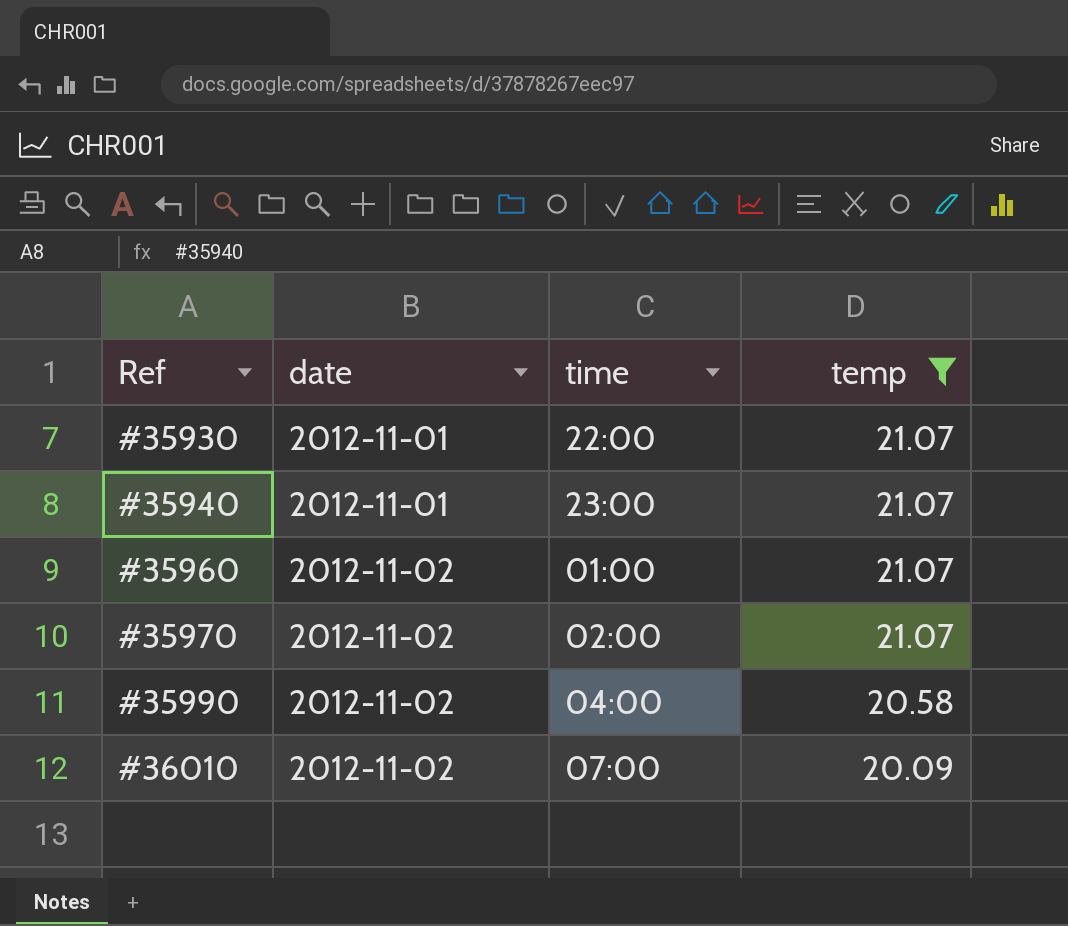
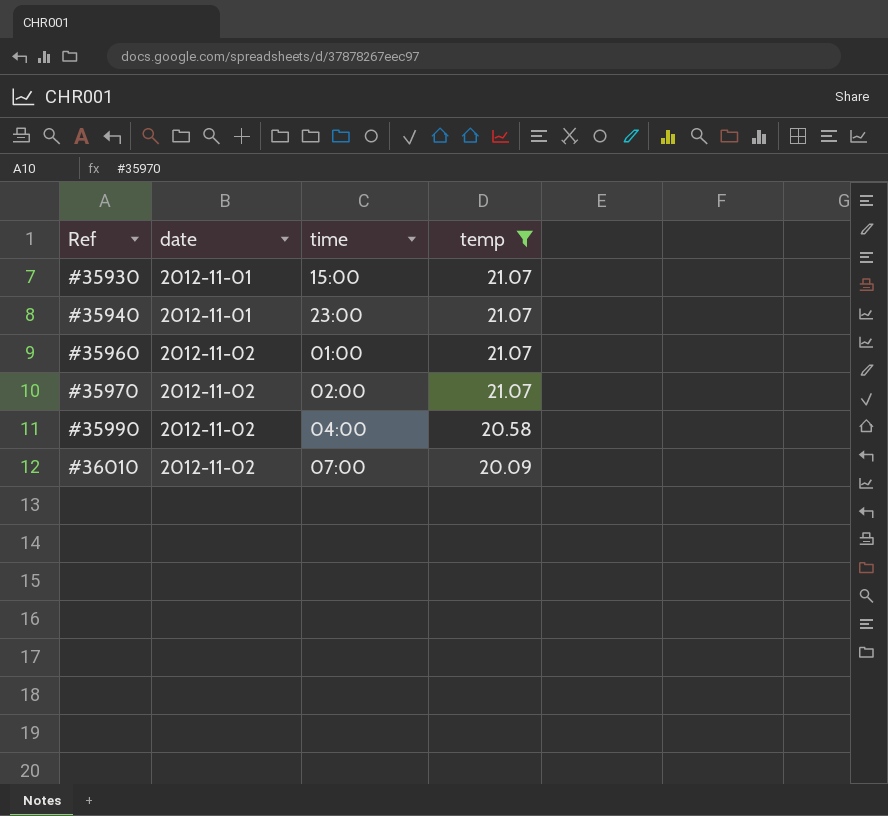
#35930 | time: 22:00 -> 15:00

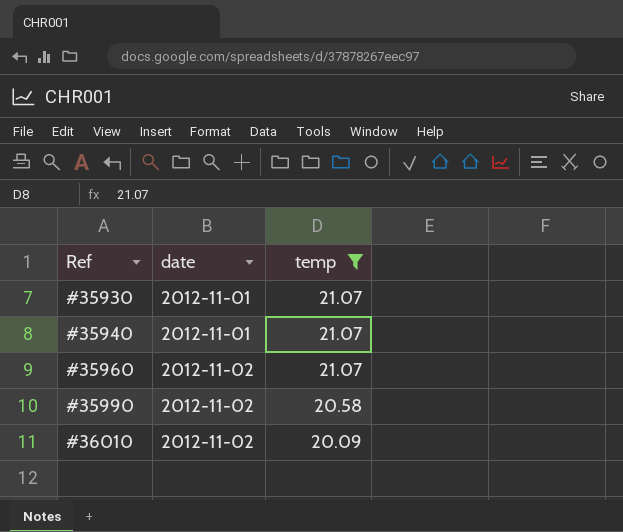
column time | position: 3 -> none
row #35970: 2012-11-02 | 02:00 | 21.07 -> none

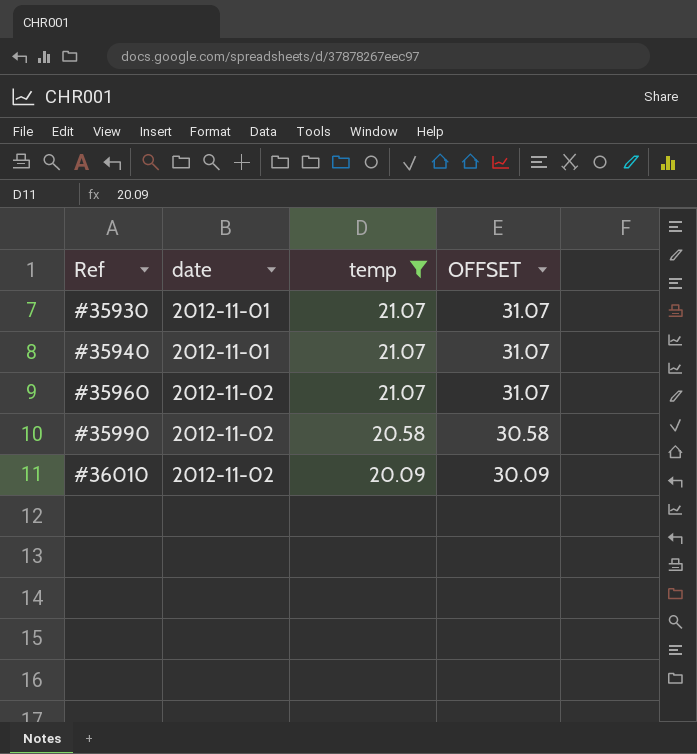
column OFFSET | formula: none -> [temp] + 10

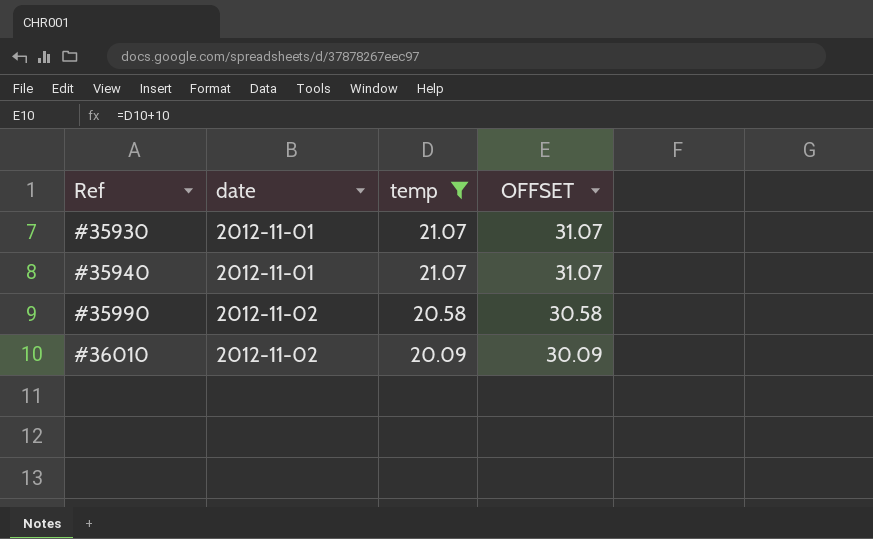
row #35960: 2012-11-02 | 21.07 | 31.07 -> none

